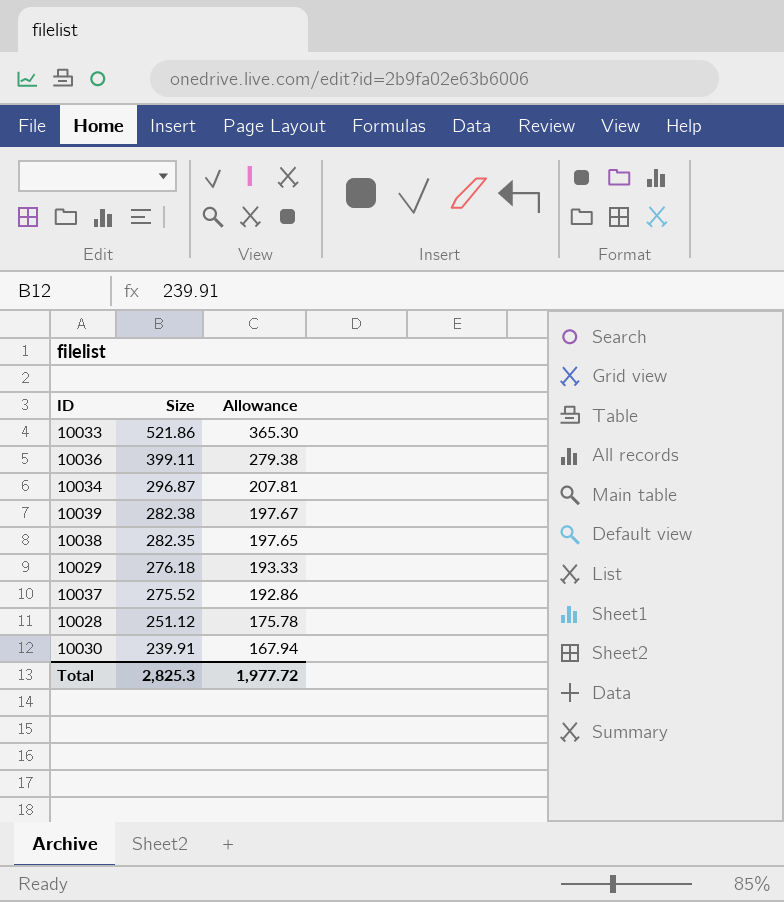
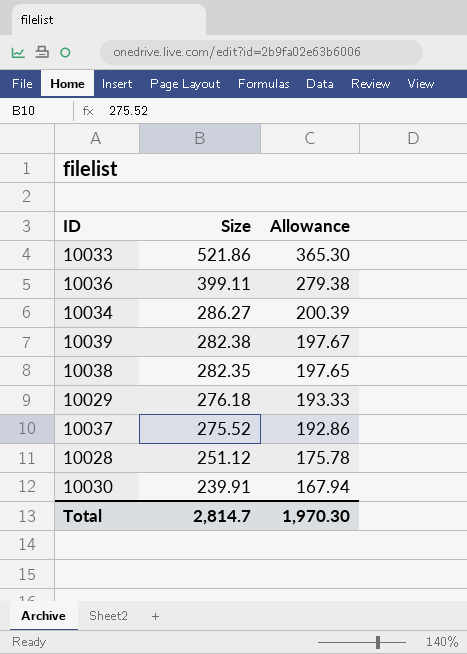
10034 | Size: 296.87 -> 286.27
10034 | Allowance: 207.81 -> 200.39
Total | Size: 2,825.3 -> 2,814.7
Total | Allowance: 1,977.72 -> 1,970.30

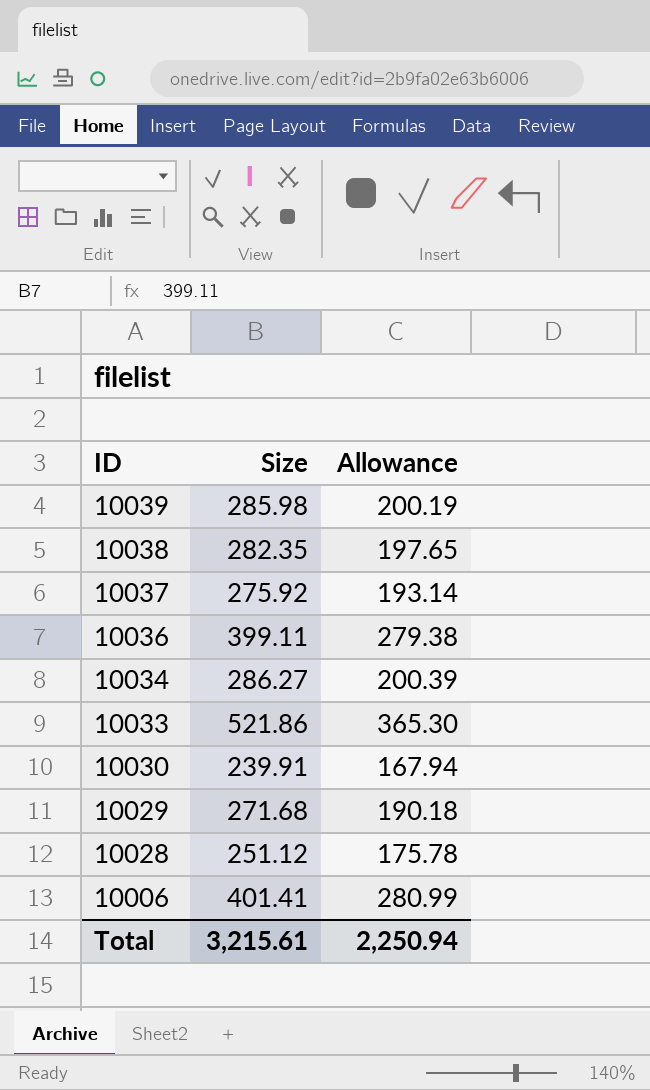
row order: Size descending -> ID descending
10039 | Size: 282.38 -> 285.98
10039 | Allowance: 197.67 -> 200.19
10037 | Size: 275.52 -> 275.92
10037 | Allowance: 192.86 -> 193.14
10029 | Size: 276.18 -> 271.68
10029 | Allowance: 193.33 -> 190.18
row 10006: none -> 401.41 | 280.99
Total | Size: 2,814.7 -> 3,215.61
Total | Allowance: 1,970.30 -> 2,250.94

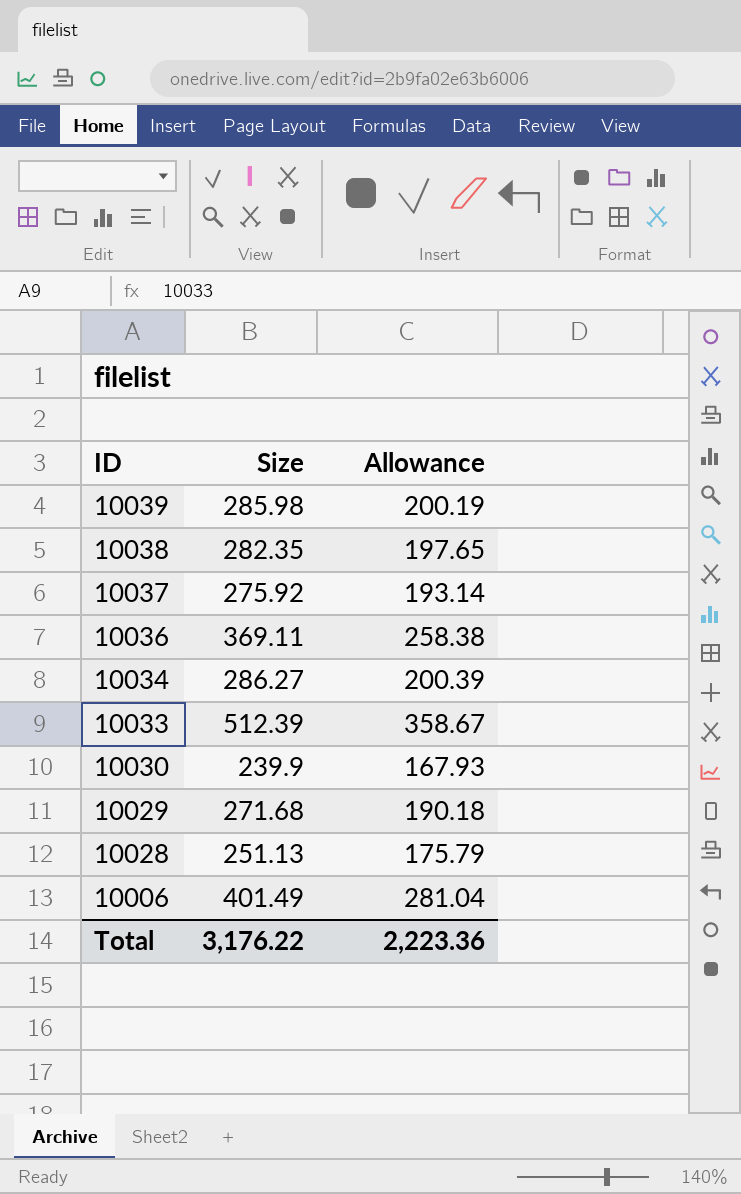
10036 | Size: 399.11 -> 369.11
10036 | Allowance: 279.38 -> 258.38
10033 | Size: 521.86 -> 512.39
10033 | Allowance: 365.30 -> 358.67
10030 | Size: 239.91 -> 239.9
10030 | Allowance: 167.94 -> 167.93
10028 | Size: 251.12 -> 251.13
10028 | Allowance: 175.78 -> 175.79
10006 | Size: 401.41 -> 401.49
10006 | Allowance: 280.99 -> 281.04
Total | Size: 3,215.61 -> 3,176.22
Total | Allowance: 2,250.94 -> 2,223.36

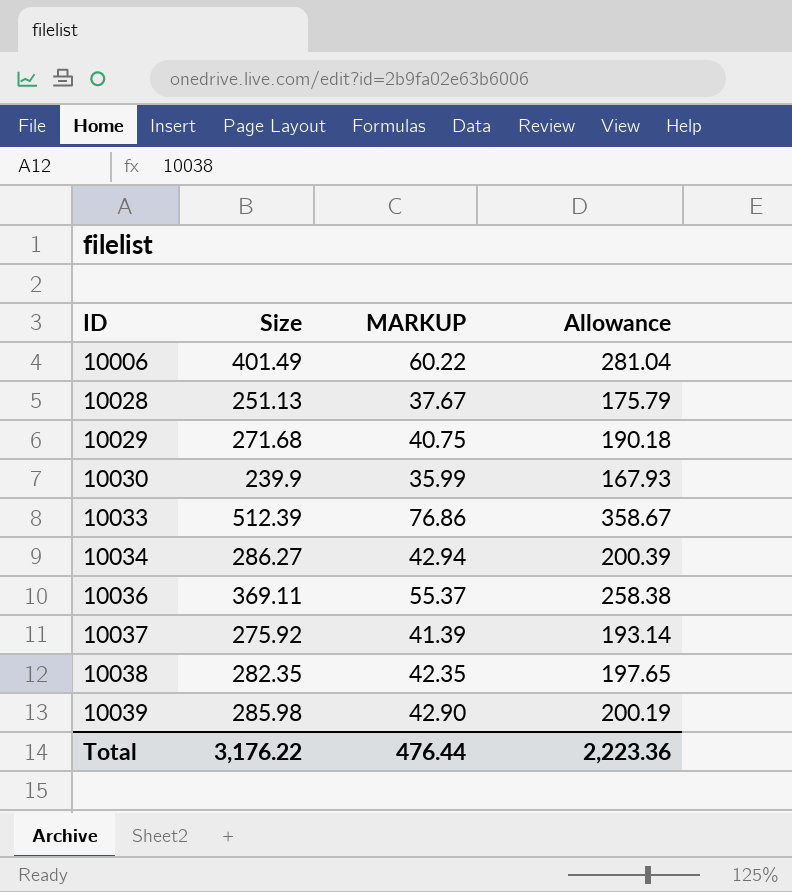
row order: ID descending -> ID ascending
column MARKUP | formula: none -> [Size] * 0.15

